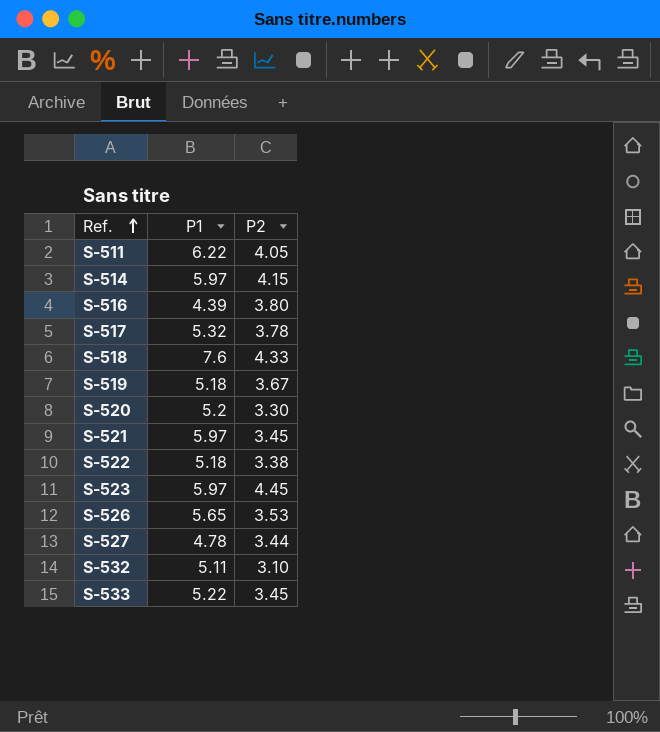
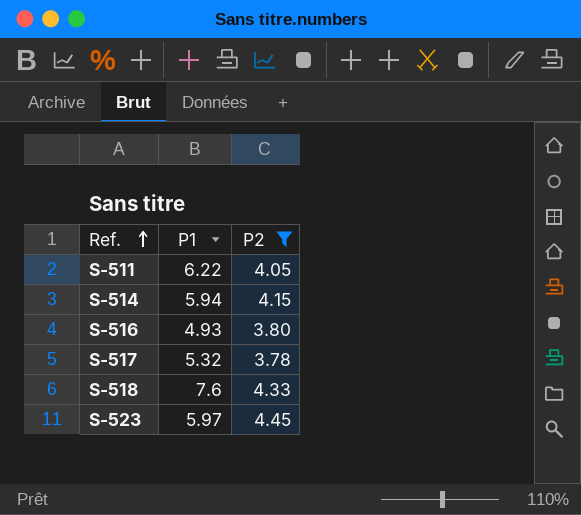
filter: none -> P2 >= 3.78
S-514 | P1: 5.97 -> 5.94
S-516 | P1: 4.39 -> 4.93

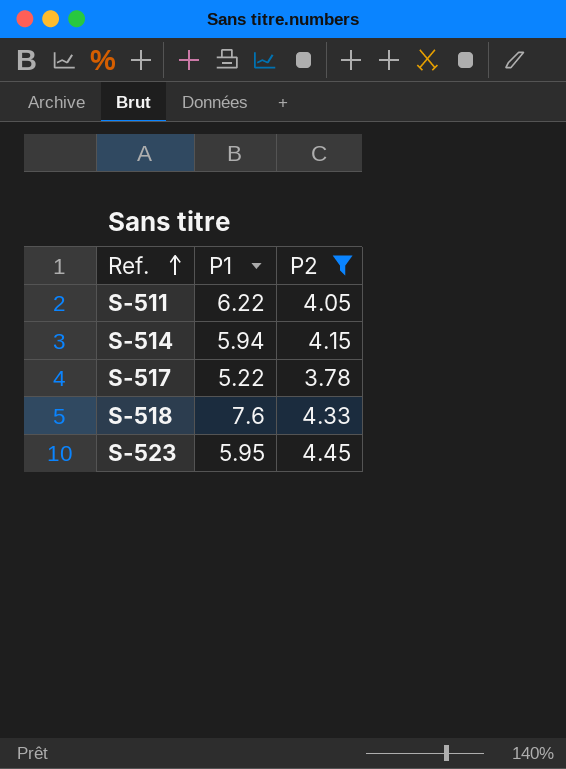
row S-516: 4.93 | 3.80 -> none
S-517 | P1: 5.32 -> 5.22
S-523 | P1: 5.97 -> 5.95

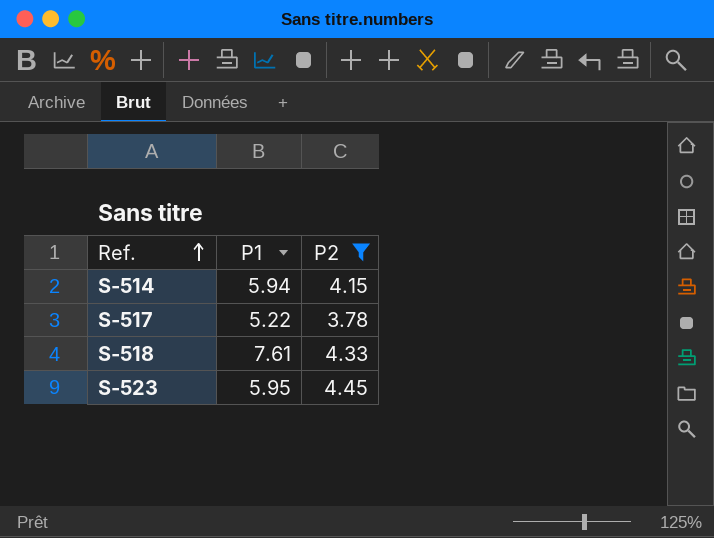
row S-511: 6.22 | 4.05 -> none
S-518 | P1: 7.6 -> 7.61

